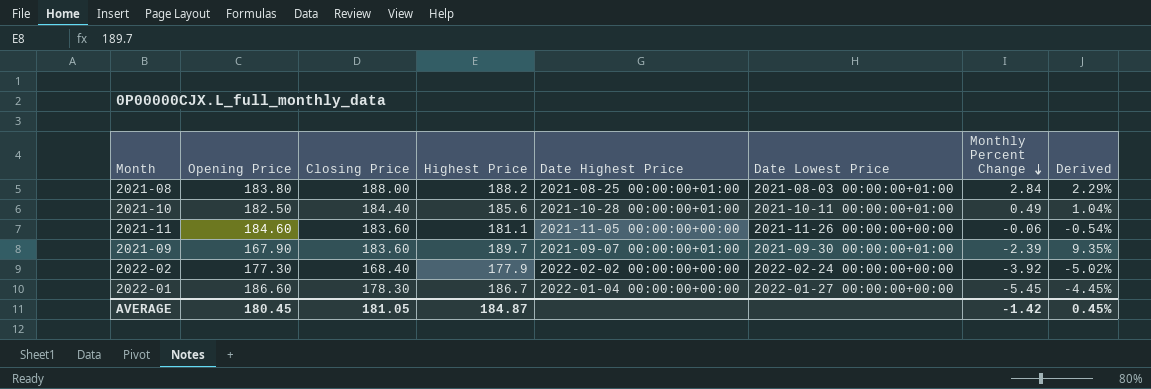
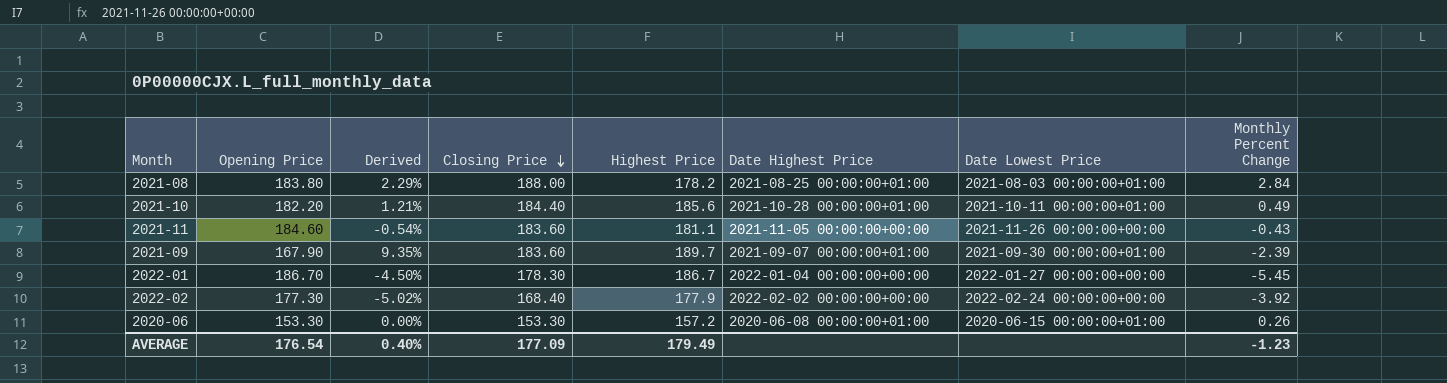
row order: Monthly Percent Change descending -> Closing Price descending
column Derived | position: 8 -> 3
2021-08 | Highest Price: 188.2 -> 178.2
2021-10 | Opening Price: 182.50 -> 182.20
2021-10 | Derived: 1.04% -> 1.21%
2021-11 | Monthly Percent Change: -0.06 -> -0.43
2022-01 | Opening Price: 186.60 -> 186.70
2022-01 | Derived: -4.45% -> -4.50%
row 2020-06: none -> 153.30 | 0.00% | 153.30 | 157.2 | 2020-06-08 00:00:00+01:00 | 2020-06-15 00:00:00+01:00 | 0.26
AVERAGE | Opening Price: 180.45 -> 176.54
AVERAGE | Derived: 0.45% -> 0.40%
AVERAGE | Closing Price: 181.05 -> 177.09
AVERAGE | Highest Price: 184.87 -> 179.49
AVERAGE | Monthly Percent Change: -1.42 -> -1.23

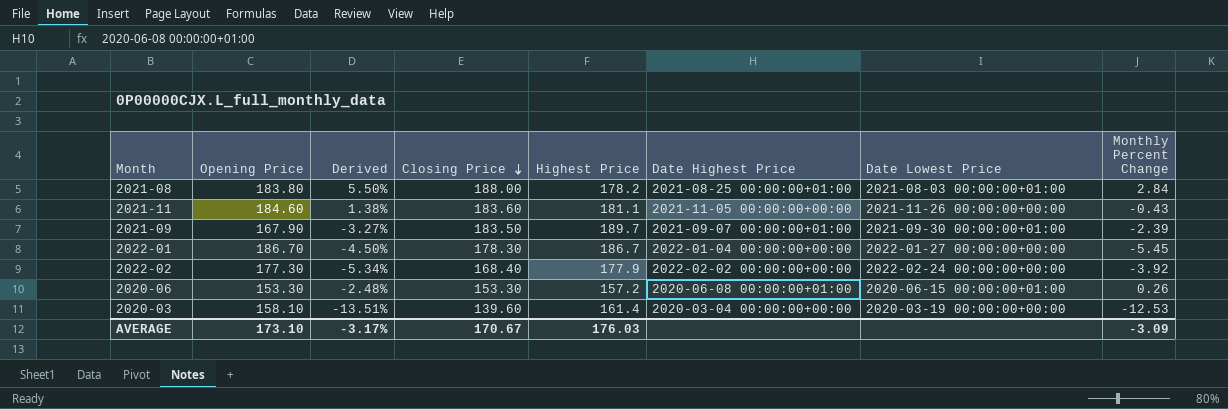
column Derived | formula: ([Closing Price] - [Opening Price]) / [Opening Price] -> ([Closing Price] - [Highest Price]) / [Highest Price]
row 2021-10: 182.20 | 1.21% | 184.40 | 185.6 | 2021-10-28 00:00:00+01:00 | 2021-10-11 00:00:00+01:00 | 0.49 -> none
2021-09 | Closing Price: 183.60 -> 183.50
row 2020-03: none -> 158.10 | -13.51% | 139.60 | 161.4 | 2020-03-04 00:00:00+00:00 | 2020-03-19 00:00:00+00:00 | -12.53
AVERAGE | Opening Price: 176.54 -> 173.10
AVERAGE | Derived: 0.40% -> -3.17%
AVERAGE | Closing Price: 177.09 -> 170.67
AVERAGE | Highest Price: 179.49 -> 176.03
AVERAGE | Monthly Percent Change: -1.23 -> -3.09

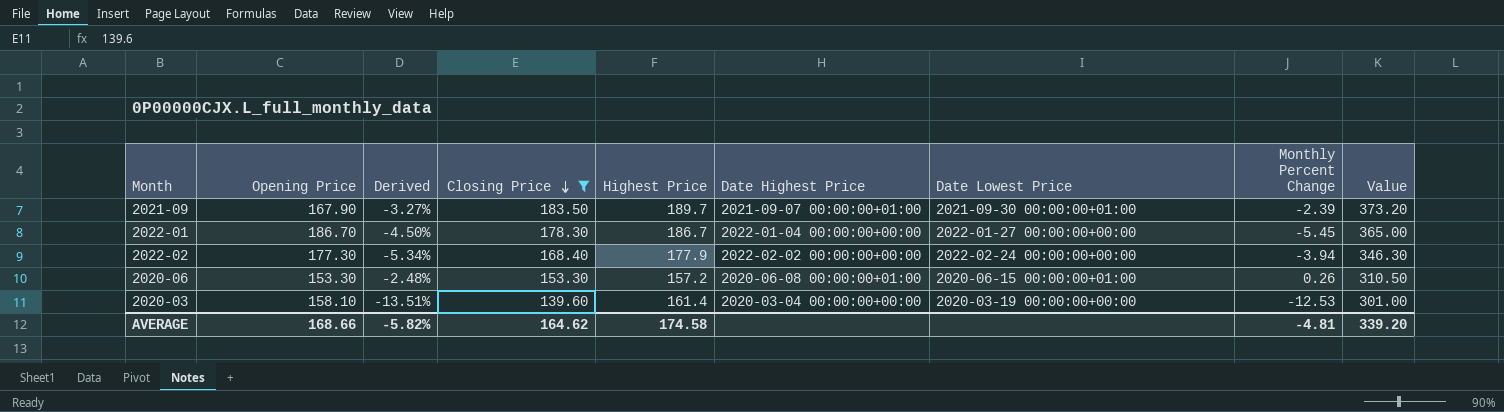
filter: none -> Closing Price <= 183.50
column Value | formula: none -> [Closing Price] + [Highest Price]
2022-02 | Monthly Percent Change: -3.92 -> -3.94
AVERAGE | Opening Price: 173.10 -> 168.66
AVERAGE | Derived: -3.17% -> -5.82%
AVERAGE | Closing Price: 170.67 -> 164.62
AVERAGE | Highest Price: 176.03 -> 174.58
AVERAGE | Monthly Percent Change: -3.09 -> -4.81

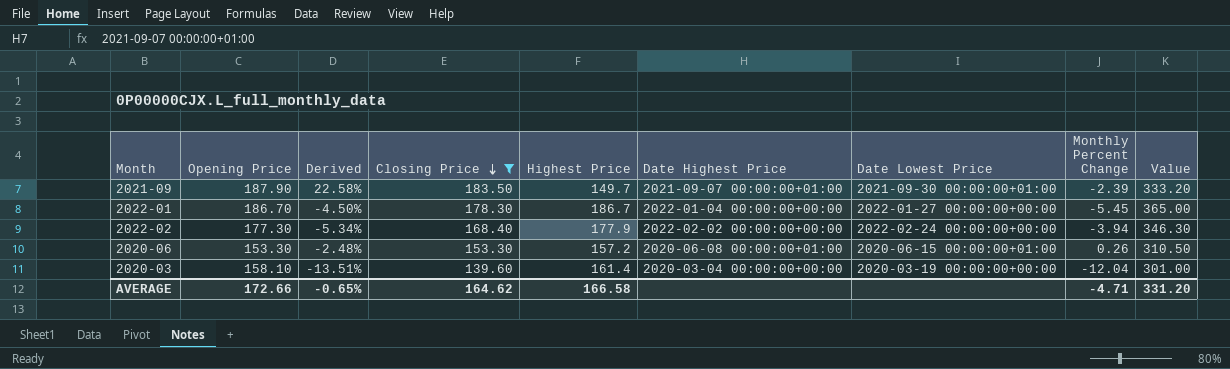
2021-09 | Opening Price: 167.90 -> 187.90
2021-09 | Derived: -3.27% -> 22.58%
2021-09 | Highest Price: 189.7 -> 149.7
2021-09 | Value: 373.20 -> 333.20
2020-03 | Monthly Percent Change: -12.53 -> -12.04
AVERAGE | Opening Price: 168.66 -> 172.66
AVERAGE | Derived: -5.82% -> -0.65%
AVERAGE | Highest Price: 174.58 -> 166.58
AVERAGE | Monthly Percent Change: -4.81 -> -4.71
AVERAGE | Value: 339.20 -> 331.20

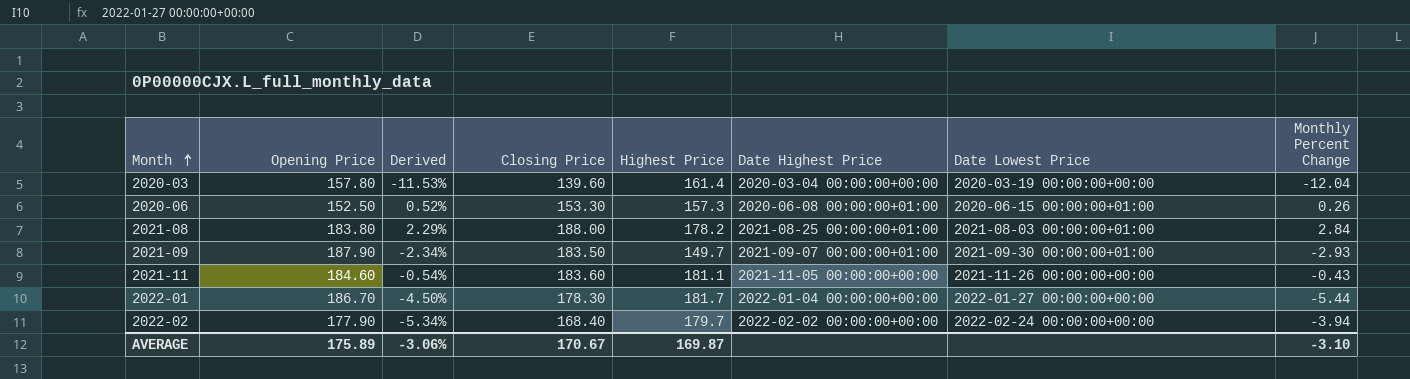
filter: Closing Price <= 183.50 -> none
row order: Closing Price descending -> Month ascending
column Value | formula: [Closing Price] + [Highest Price] -> none
column Derived | formula: ([Closing Price] - [Highest Price]) / [Highest Price] -> ([Closing Price] - [Opening Price]) / [Opening Price]
2020-03 | Opening Price: 158.10 -> 157.80
2020-06 | Opening Price: 153.30 -> 152.50
2020-06 | Highest Price: 157.2 -> 157.3
2021-09 | Monthly Percent Change: -2.39 -> -2.93
2022-01 | Highest Price: 186.7 -> 181.7
2022-01 | Monthly Percent Change: -5.45 -> -5.44
2022-02 | Opening Price: 177.30 -> 177.90
2022-02 | Highest Price: 177.9 -> 179.7
AVERAGE | Opening Price: 172.66 -> 175.89
AVERAGE | Derived: -0.65% -> -3.06%
AVERAGE | Closing Price: 164.62 -> 170.67
AVERAGE | Highest Price: 166.58 -> 169.87
AVERAGE | Monthly Percent Change: -4.71 -> -3.10

